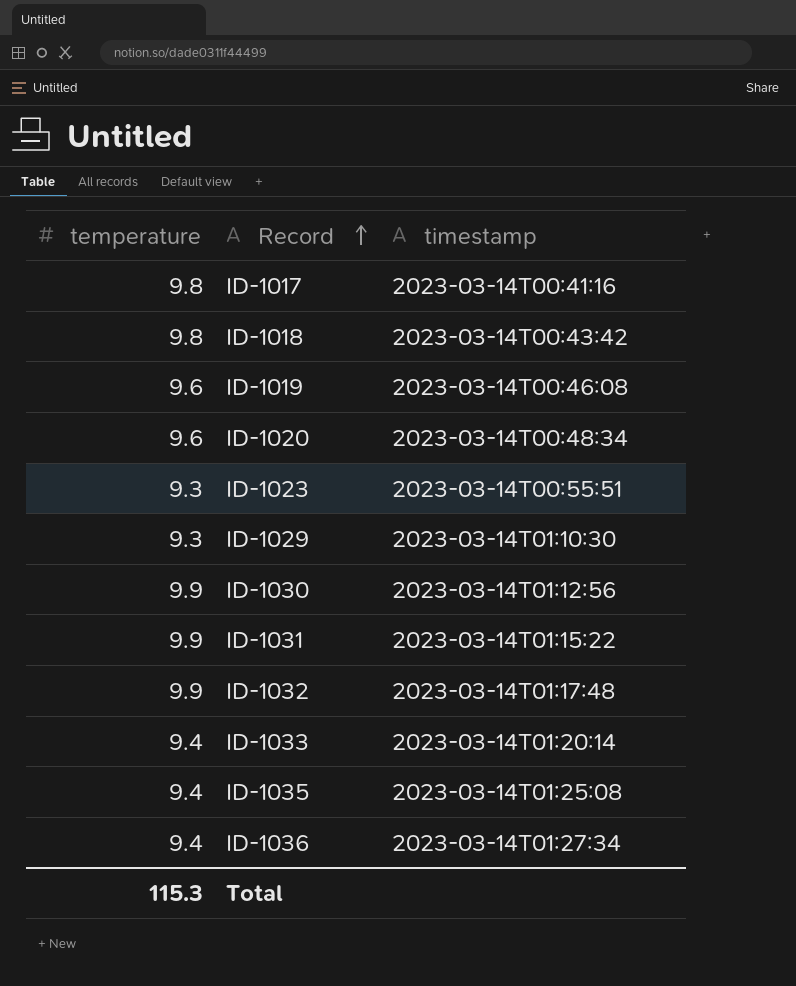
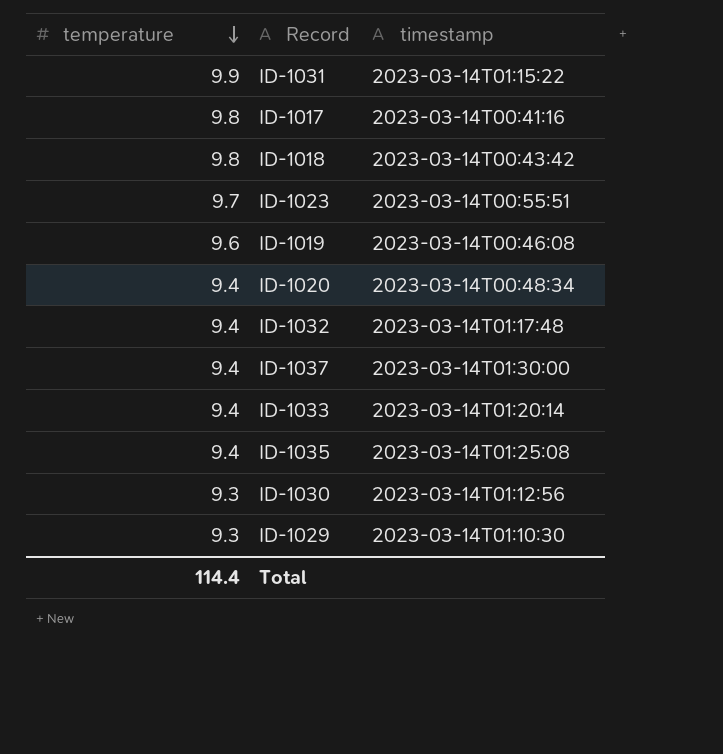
row order: Record ascending -> temperature descending
row ID-1036: 9.4 | 2023-03-14T01:27:34 -> none
ID-1023 | temperature: 9.3 -> 9.7
ID-1020 | temperature: 9.6 -> 9.4
ID-1032 | temperature: 9.9 -> 9.4
row ID-1037: none -> 9.4 | 2023-03-14T01:30:00
ID-1030 | temperature: 9.9 -> 9.3
Total | temperature: 115.3 -> 114.4

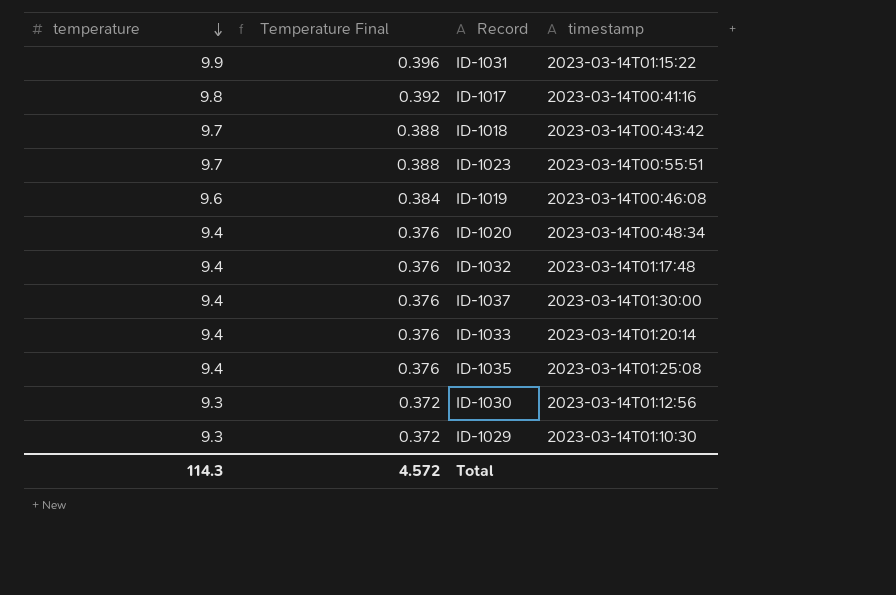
column Temperature Final | formula: none -> [temperature] * 0.04
ID-1018 | temperature: 9.8 -> 9.7
Total | temperature: 114.4 -> 114.3

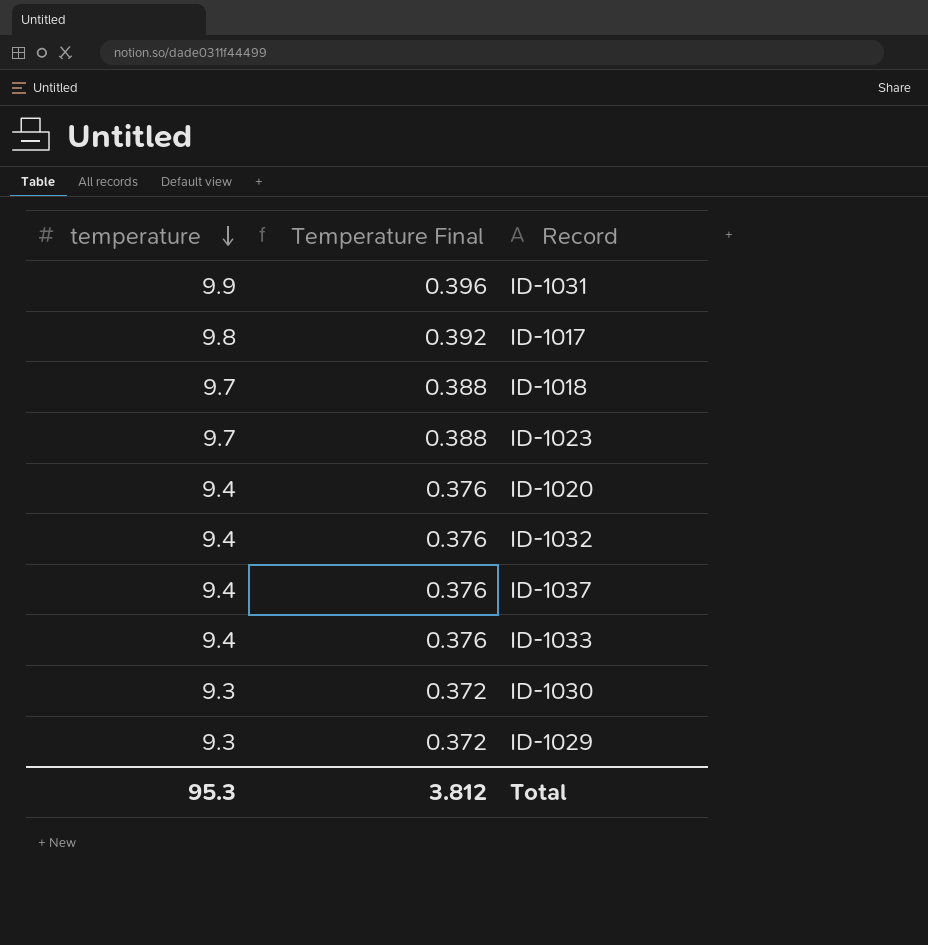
column timestamp | position: 4 -> none
row ID-1019: 9.6 | 0.384 | 2023-03-14T00:46:08 -> none
row ID-1035: 9.4 | 0.376 | 2023-03-14T01:25:08 -> none
Total | temperature: 114.3 -> 95.3
Total | Temperature Final: 4.572 -> 3.812

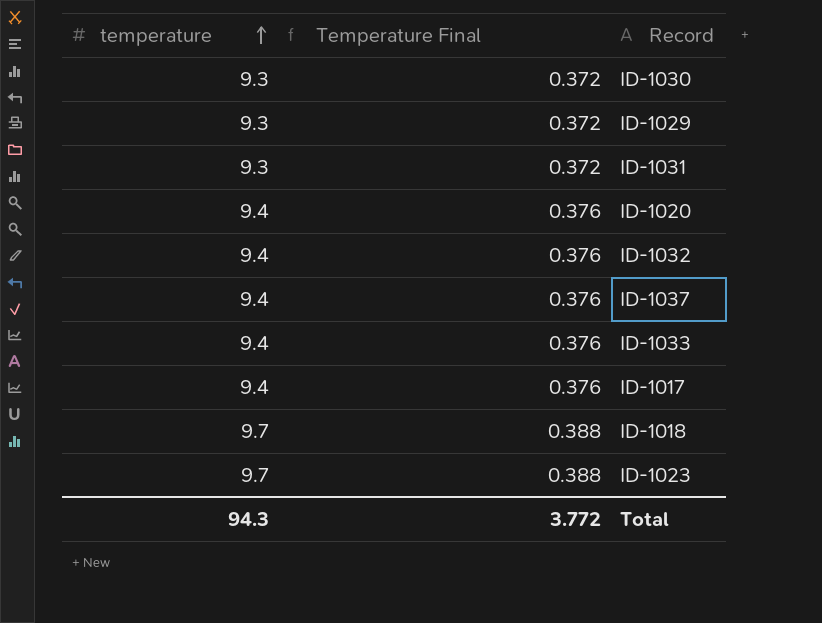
row order: temperature descending -> temperature ascending
ID-1031 | temperature: 9.9 -> 9.3
ID-1031 | Temperature Final: 0.396 -> 0.372
ID-1017 | temperature: 9.8 -> 9.4
ID-1017 | Temperature Final: 0.392 -> 0.376
Total | temperature: 95.3 -> 94.3
Total | Temperature Final: 3.812 -> 3.772

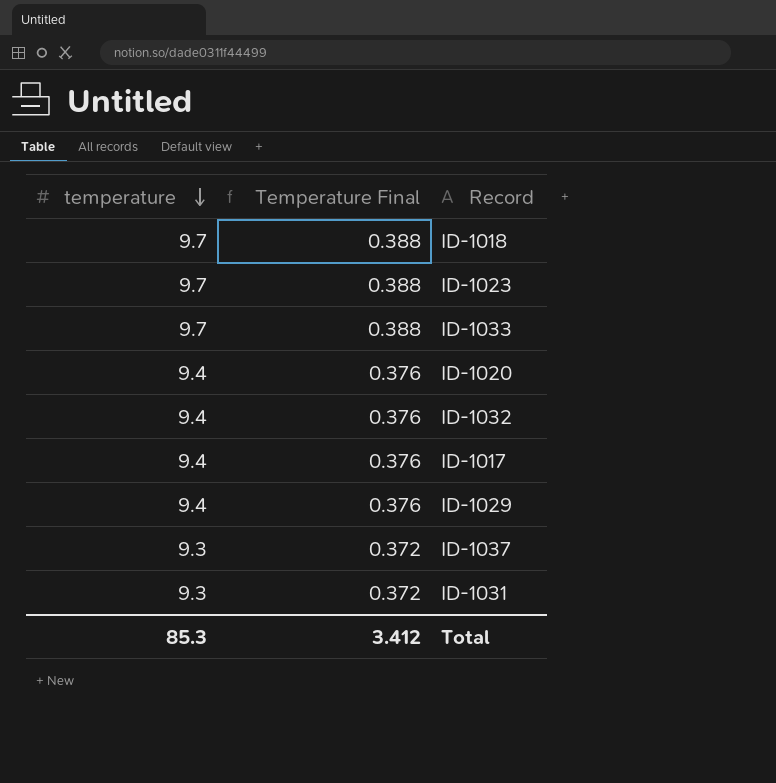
row order: temperature ascending -> temperature descending
row ID-1030: 9.3 | 0.372 -> none
ID-1033 | temperature: 9.4 -> 9.7
ID-1033 | Temperature Final: 0.376 -> 0.388
ID-1029 | temperature: 9.3 -> 9.4
ID-1029 | Temperature Final: 0.372 -> 0.376
ID-1037 | temperature: 9.4 -> 9.3
ID-1037 | Temperature Final: 0.376 -> 0.372
Total | temperature: 94.3 -> 85.3
Total | Temperature Final: 3.772 -> 3.412

